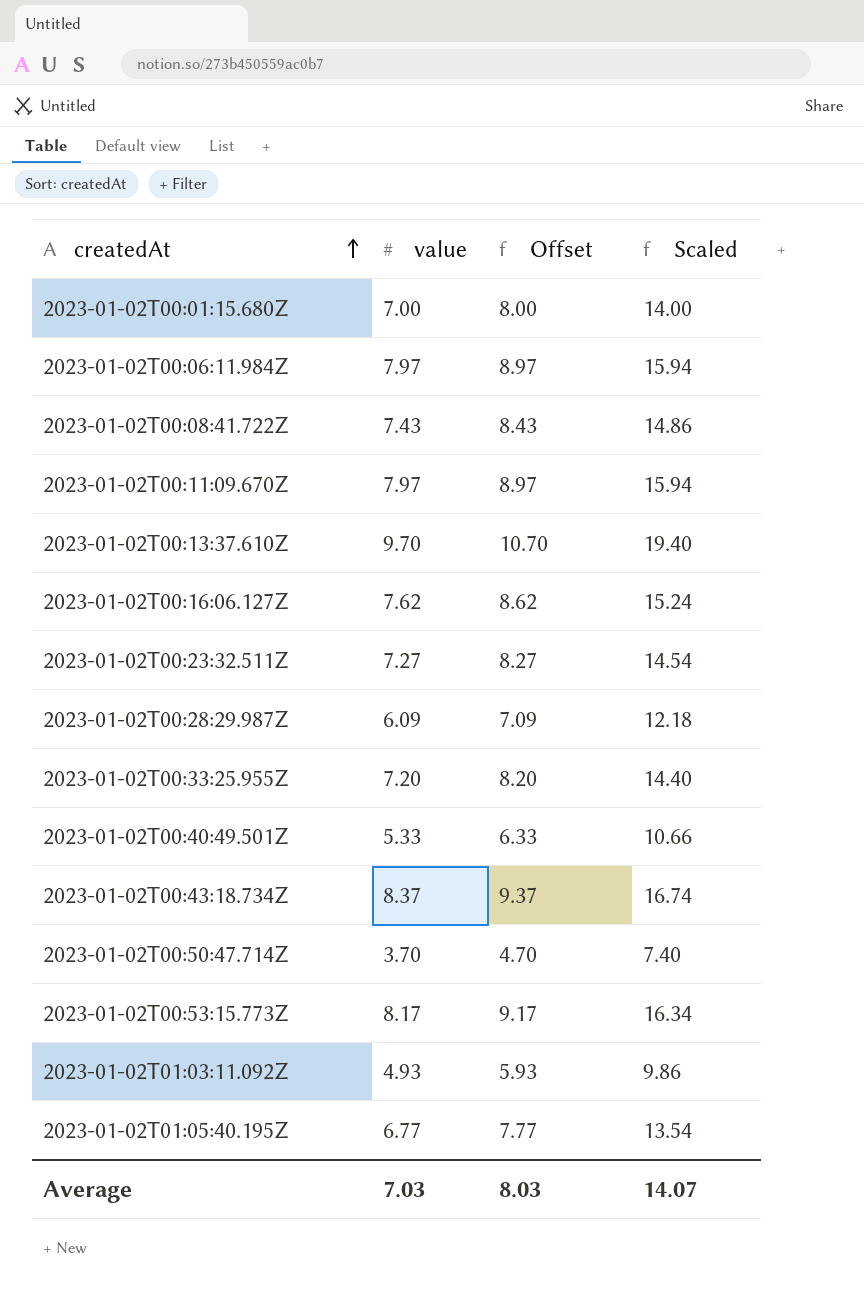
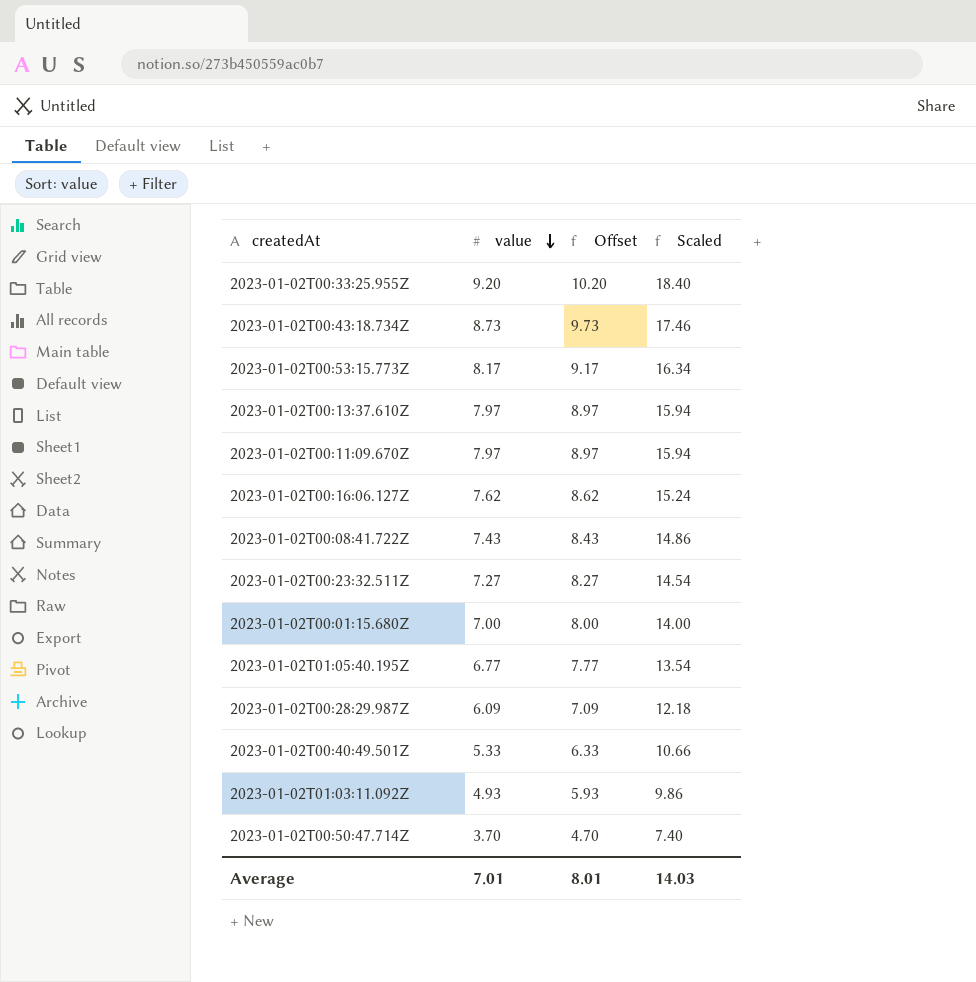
row order: createdAt ascending -> value descending
row 2023-01-02T00:06:11.984Z: 7.97 | 8.97 | 15.94 -> none
2023-01-02T00:33:25.955Z | value: 7.20 -> 9.20
2023-01-02T00:33:25.955Z | Offset: 8.20 -> 10.20
2023-01-02T00:33:25.955Z | Scaled: 14.40 -> 18.40
2023-01-02T00:43:18.734Z | value: 8.37 -> 8.73
2023-01-02T00:43:18.734Z | Offset: 9.37 -> 9.73
2023-01-02T00:43:18.734Z | Scaled: 16.74 -> 17.46
2023-01-02T00:13:37.610Z | value: 9.70 -> 7.97
2023-01-02T00:13:37.610Z | Offset: 10.70 -> 8.97
2023-01-02T00:13:37.610Z | Scaled: 19.40 -> 15.94
Average | value: 7.03 -> 7.01
Average | Offset: 8.03 -> 8.01
Average | Scaled: 14.07 -> 14.03

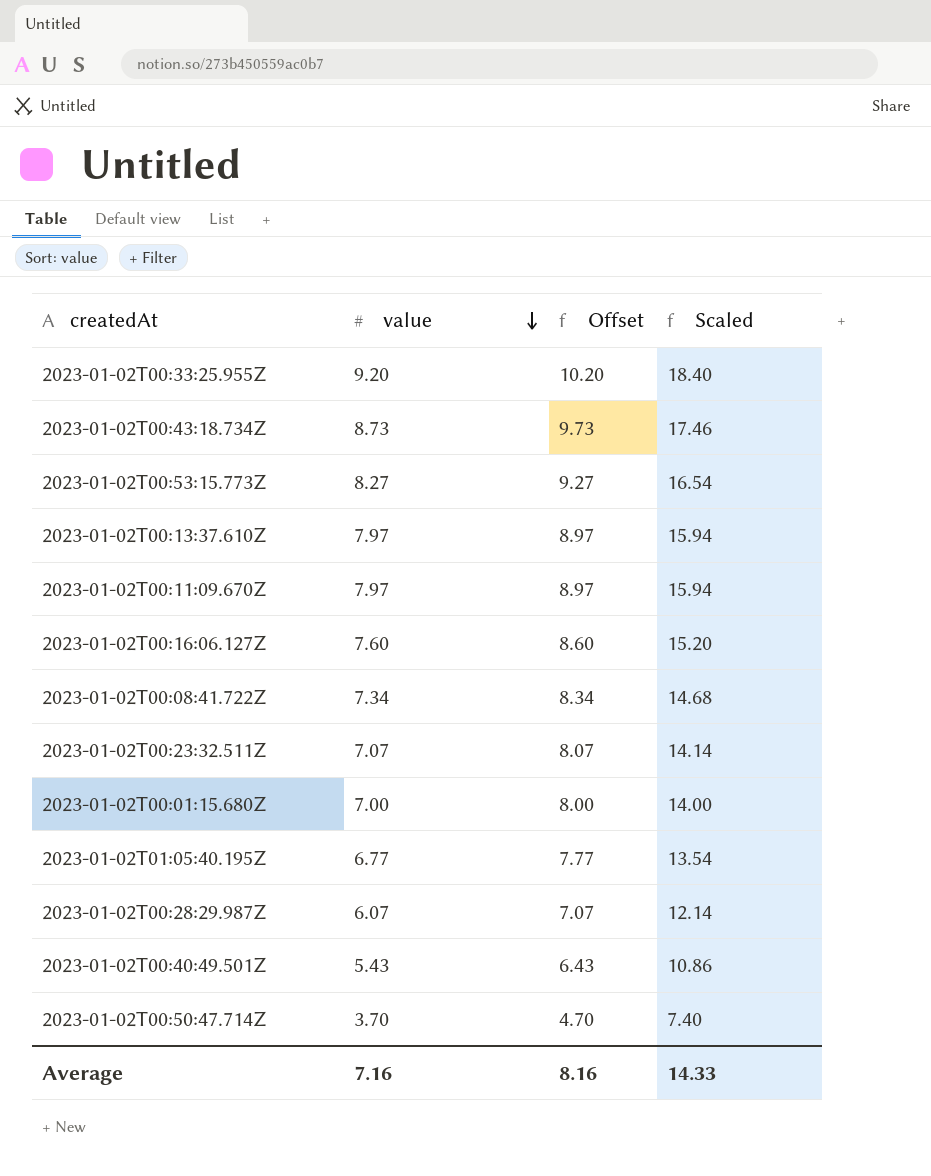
row 2023-01-02T01:03:11.092Z: 4.93 | 5.93 | 9.86 -> none
2023-01-02T00:53:15.773Z | value: 8.17 -> 8.27
2023-01-02T00:53:15.773Z | Offset: 9.17 -> 9.27
2023-01-02T00:53:15.773Z | Scaled: 16.34 -> 16.54
2023-01-02T00:16:06.127Z | value: 7.62 -> 7.60
2023-01-02T00:16:06.127Z | Offset: 8.62 -> 8.60
2023-01-02T00:16:06.127Z | Scaled: 15.24 -> 15.20
2023-01-02T00:08:41.722Z | value: 7.43 -> 7.34
2023-01-02T00:08:41.722Z | Offset: 8.43 -> 8.34
2023-01-02T00:08:41.722Z | Scaled: 14.86 -> 14.68
2023-01-02T00:23:32.511Z | value: 7.27 -> 7.07
2023-01-02T00:23:32.511Z | Offset: 8.27 -> 8.07
2023-01-02T00:23:32.511Z | Scaled: 14.54 -> 14.14
2023-01-02T00:28:29.987Z | value: 6.09 -> 6.07
2023-01-02T00:28:29.987Z | Offset: 7.09 -> 7.07
2023-01-02T00:28:29.987Z | Scaled: 12.18 -> 12.14
2023-01-02T00:40:49.501Z | value: 5.33 -> 5.43
2023-01-02T00:40:49.501Z | Offset: 6.33 -> 6.43
2023-01-02T00:40:49.501Z | Scaled: 10.66 -> 10.86
Average | value: 7.01 -> 7.16
Average | Offset: 8.01 -> 8.16
Average | Scaled: 14.03 -> 14.33

